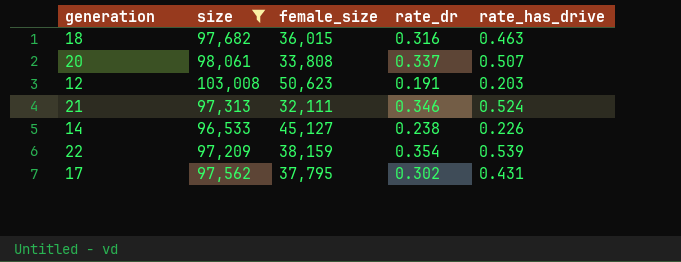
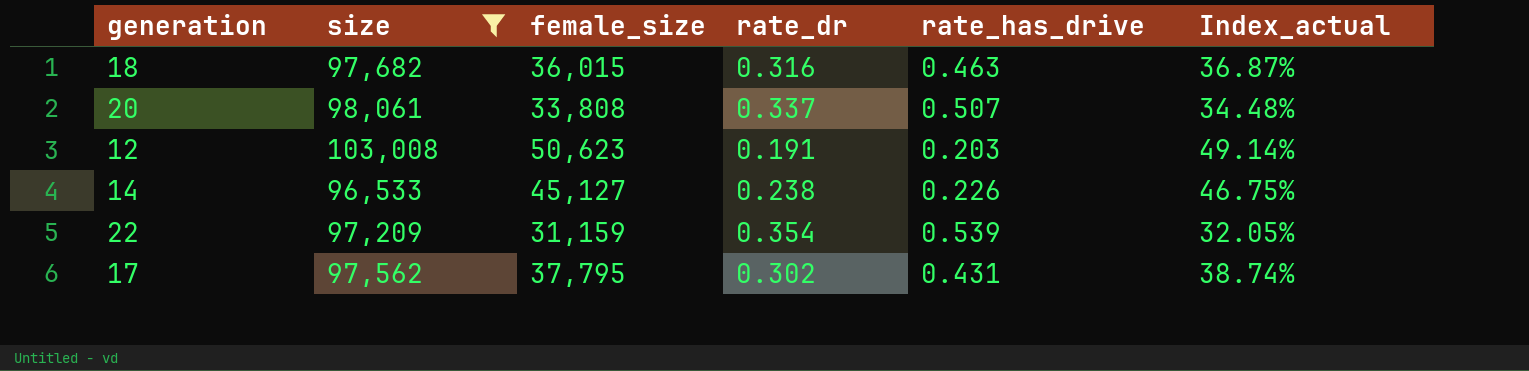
column Index_actual | formula: none -> [female_size] / [size]
row 21: 97,313 | 32,111 | 0.346 | 0.524 -> none
22 | female_size: 38,159 -> 31,159

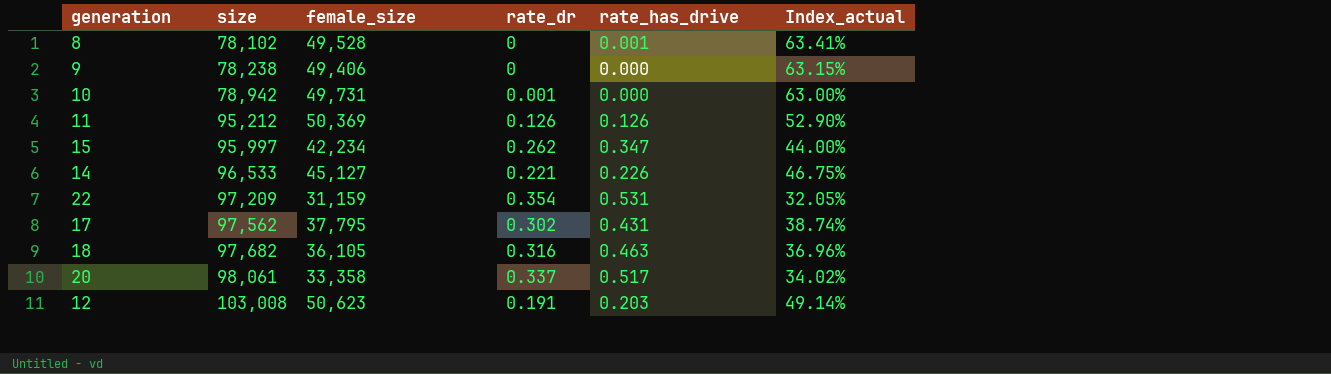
filter: size >= 96,533 -> none
row order: none -> size ascending
14 | rate_dr: 0.238 -> 0.221
22 | rate_has_drive: 0.539 -> 0.531
18 | female_size: 36,015 -> 36,105
18 | Index_actual: 36.87% -> 36.96%
20 | female_size: 33,808 -> 33,358
20 | rate_has_drive: 0.507 -> 0.517
20 | Index_actual: 34.48% -> 34.02%

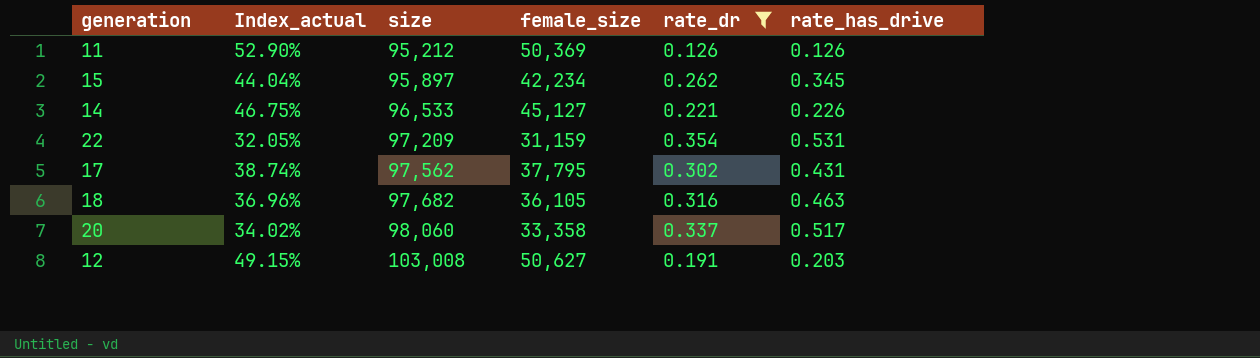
filter: none -> rate_dr >= 0.126
column Index_actual | position: 6 -> 2
15 | Index_actual: 44.00% -> 44.04%
15 | size: 95,997 -> 95,897
15 | rate_has_drive: 0.347 -> 0.345
20 | size: 98,061 -> 98,060
12 | Index_actual: 49.14% -> 49.15%
12 | female_size: 50,623 -> 50,627

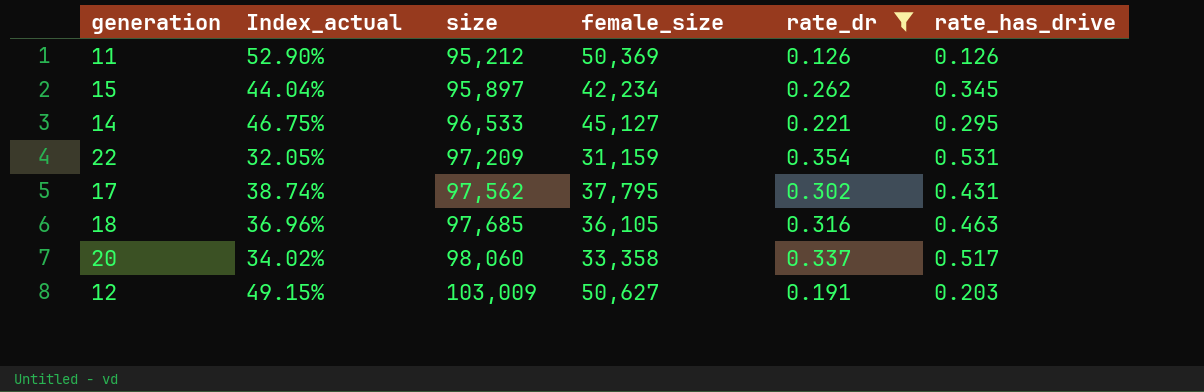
14 | rate_has_drive: 0.226 -> 0.295
18 | size: 97,682 -> 97,685
12 | size: 103,008 -> 103,009

